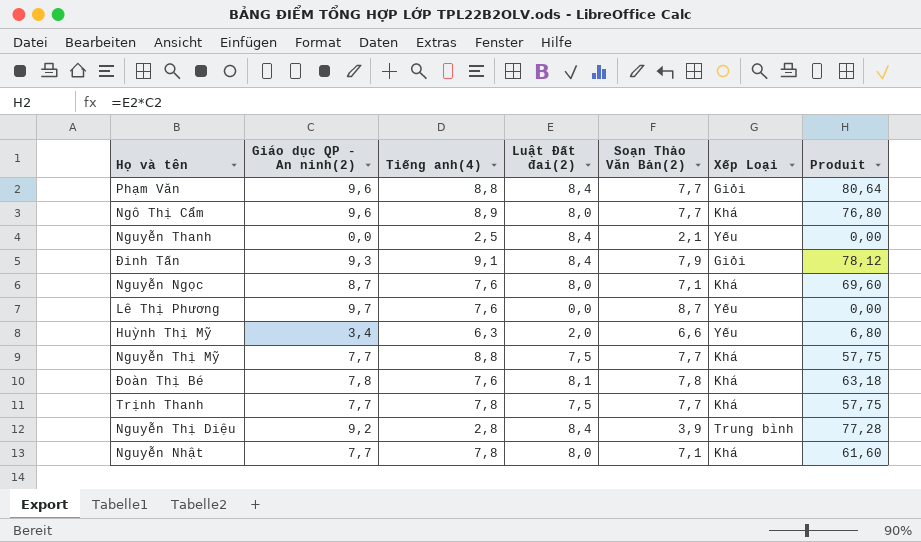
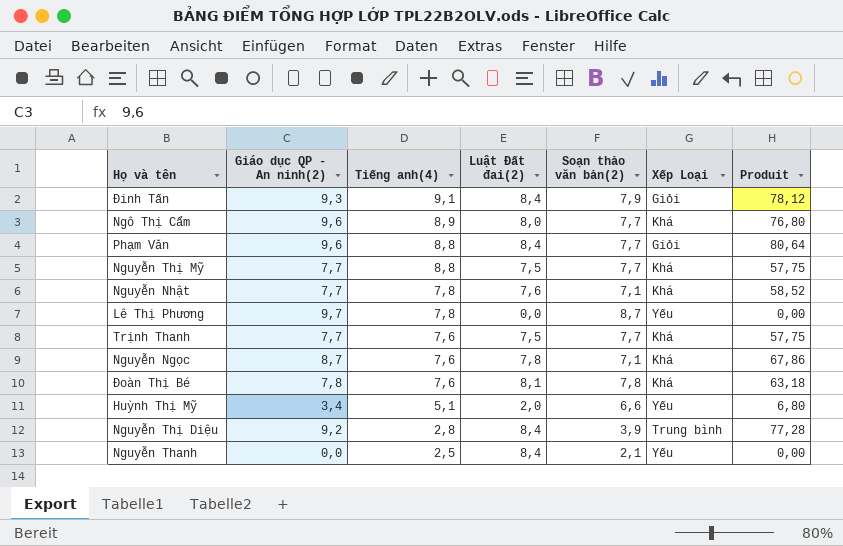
row order: none -> Tiếng anh(4) descending
column name: Soạn Thảo Văn Bản(2) -> Soạn thảo văn bản(2)
Nguyễn Nhật | Luật Đất đai(2): 8,0 -> 7,6
Nguyễn Nhật | Produit: 61,60 -> 58,52
Lê Thị Phương | Tiếng anh(4): 7,6 -> 7,8
Trịnh Thanh | Tiếng anh(4): 7,8 -> 7,6
Nguyễn Ngọc | Luật Đất đai(2): 8,0 -> 7,8
Nguyễn Ngọc | Produit: 69,60 -> 67,86
Huỳnh Thị Mỹ | Tiếng anh(4): 6,3 -> 5,1

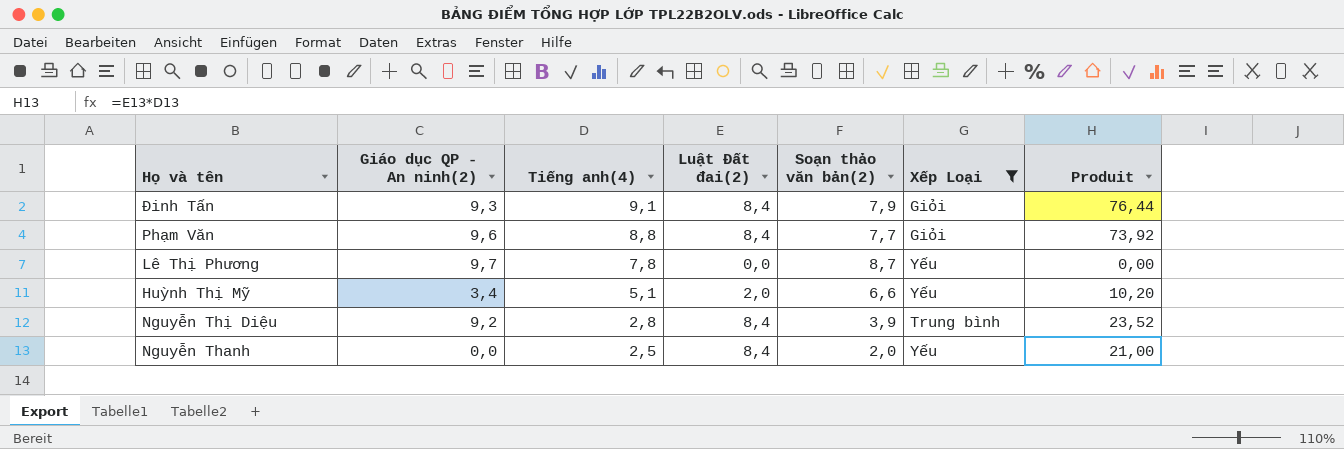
filter: none -> Xếp Loại != Khá
column Produit | formula: [Giáo dục QP - An ninh(2)] * [Luật Đất đai(2)] -> [Tiếng anh(4)] * [Luật Đất đai(2)]
Nguyễn Thanh | Soạn thảo văn bản(2): 2,1 -> 2,0

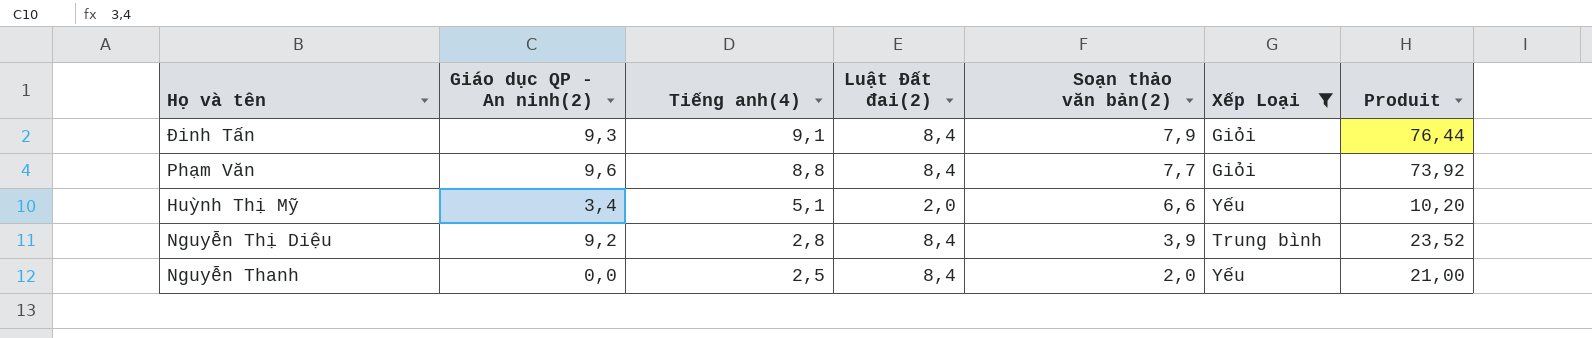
row Lê Thị Phương: 9,7 | 7,8 | 0,0 | 8,7 | Yếu | 0,00 -> none

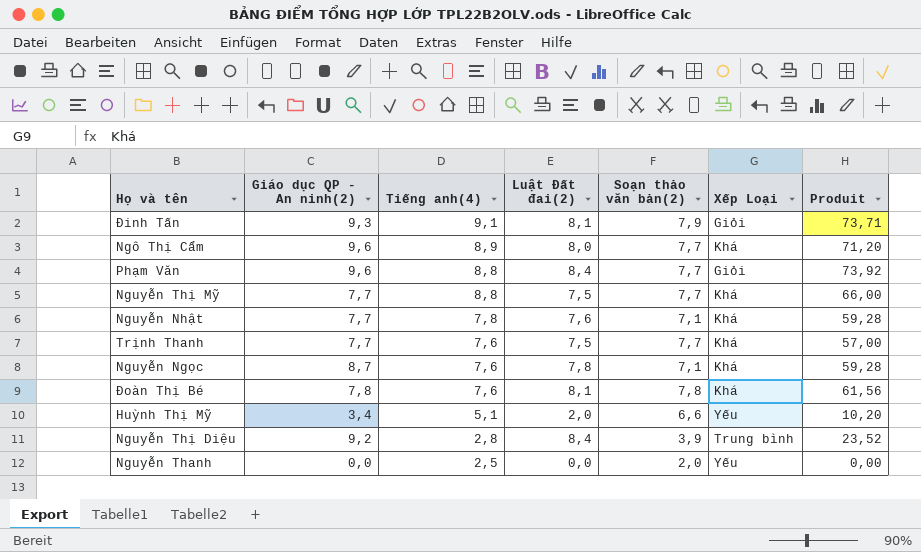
filter: Xếp Loại != Khá -> none
Đinh Tấn | Luật Đất đai(2): 8,4 -> 8,1
Đinh Tấn | Produit: 76,44 -> 73,71
Nguyễn Thanh | Luật Đất đai(2): 8,4 -> 0,0
Nguyễn Thanh | Produit: 21,00 -> 0,00

